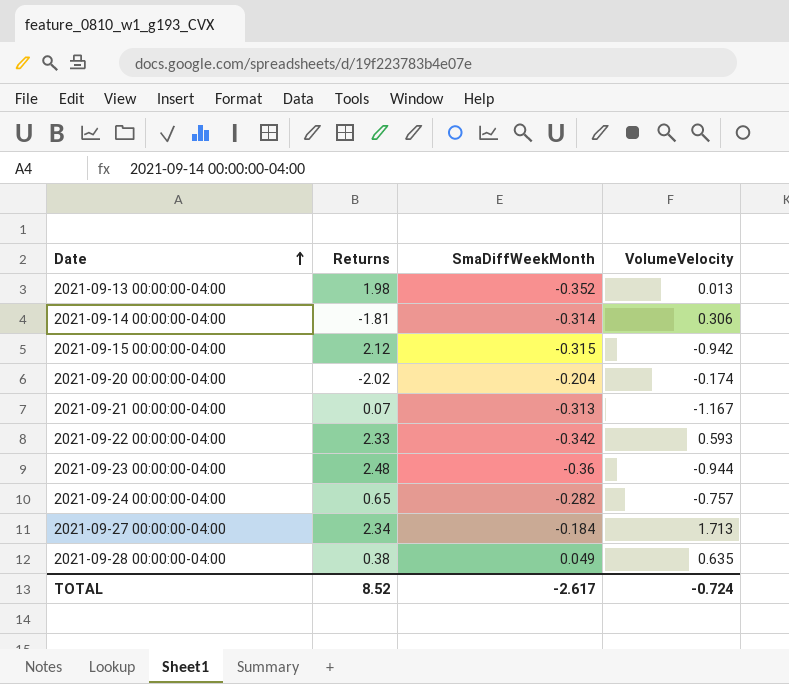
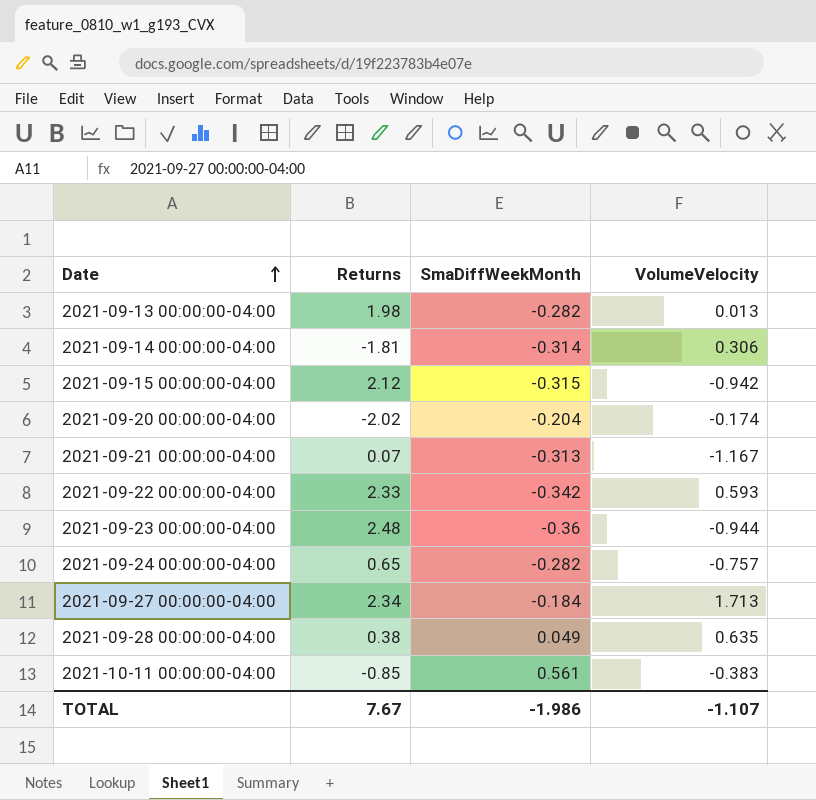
2021-09-13 00:00:00-04:00 | SmaDiffWeekMonth: -0.352 -> -0.282
row 2021-10-11 00:00:00-04:00: none -> -0.85 | 0.561 | -0.383
TOTAL | Returns: 8.52 -> 7.67
TOTAL | SmaDiffWeekMonth: -2.617 -> -1.986
TOTAL | VolumeVelocity: -0.724 -> -1.107

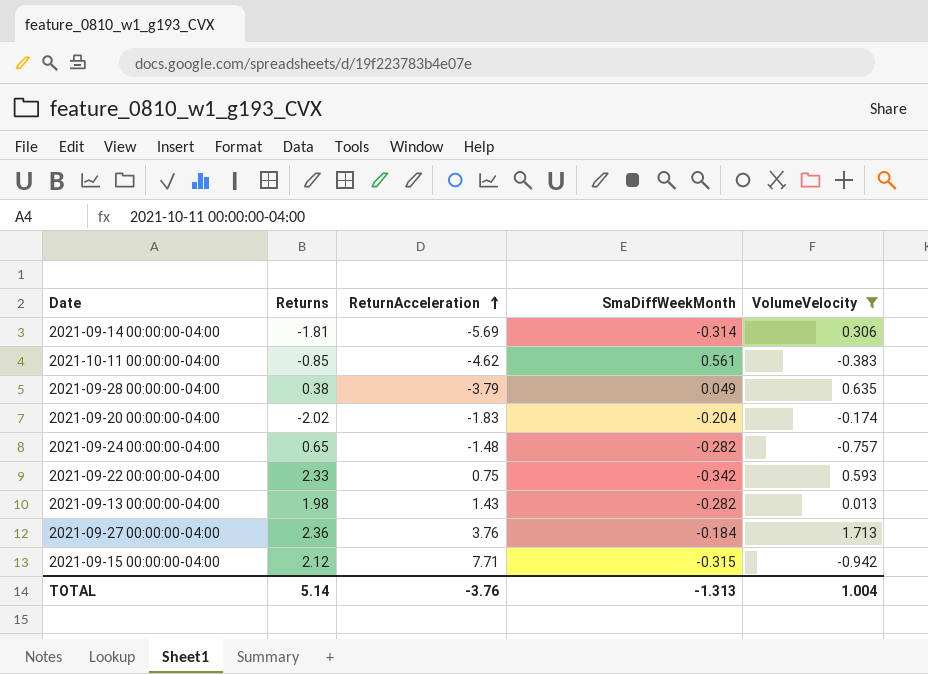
filter: none -> VolumeVelocity >= -0.942
row order: Date ascending -> ReturnAcceleration ascending
column ReturnAcceleration | position: none -> 3
2021-09-27 00:00:00-04:00 | Returns: 2.34 -> 2.36
TOTAL | Returns: 7.67 -> 5.14
TOTAL | SmaDiffWeekMonth: -1.986 -> -1.313
TOTAL | VolumeVelocity: -1.107 -> 1.004

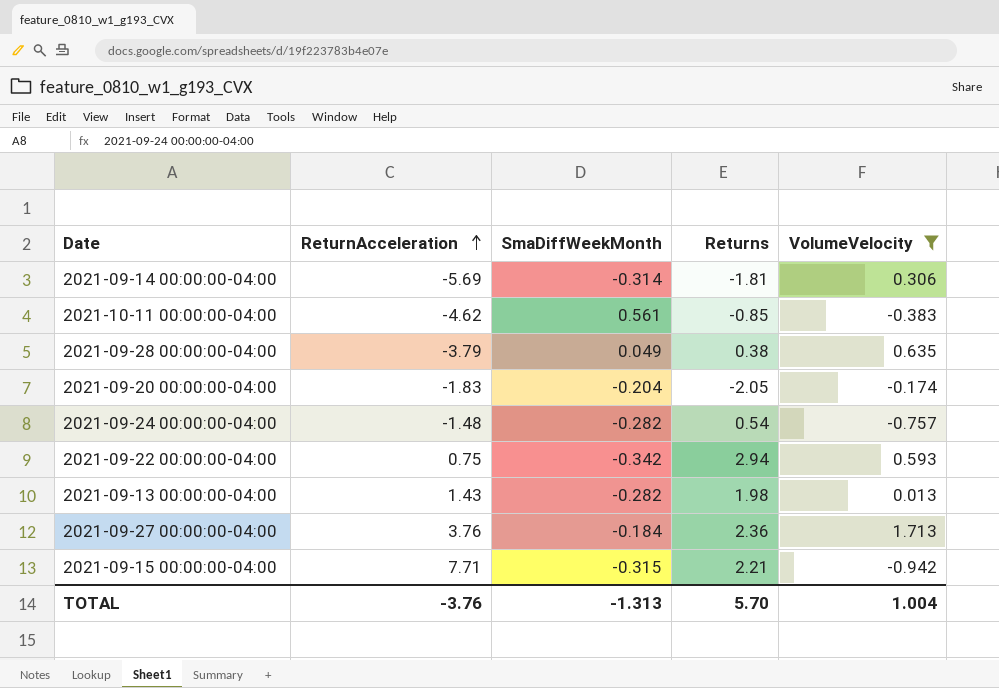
column Returns | position: 2 -> 4
2021-09-20 00:00:00-04:00 | Returns: -2.02 -> -2.05
2021-09-24 00:00:00-04:00 | Returns: 0.65 -> 0.54
2021-09-22 00:00:00-04:00 | Returns: 2.33 -> 2.94
2021-09-15 00:00:00-04:00 | Returns: 2.12 -> 2.21
TOTAL | Returns: 5.14 -> 5.70

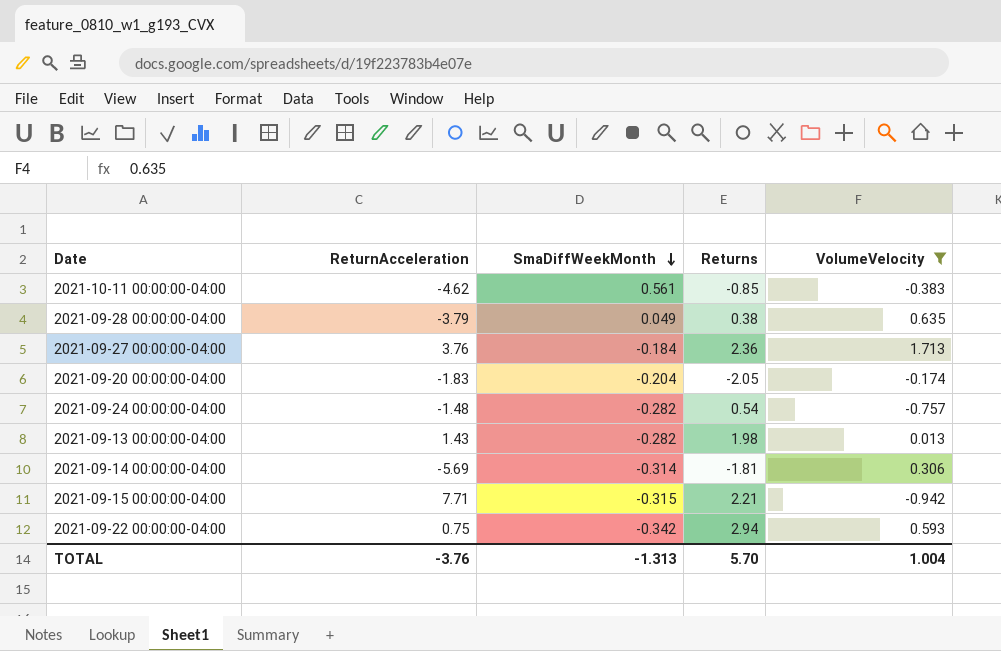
row order: ReturnAcceleration ascending -> SmaDiffWeekMonth descending

